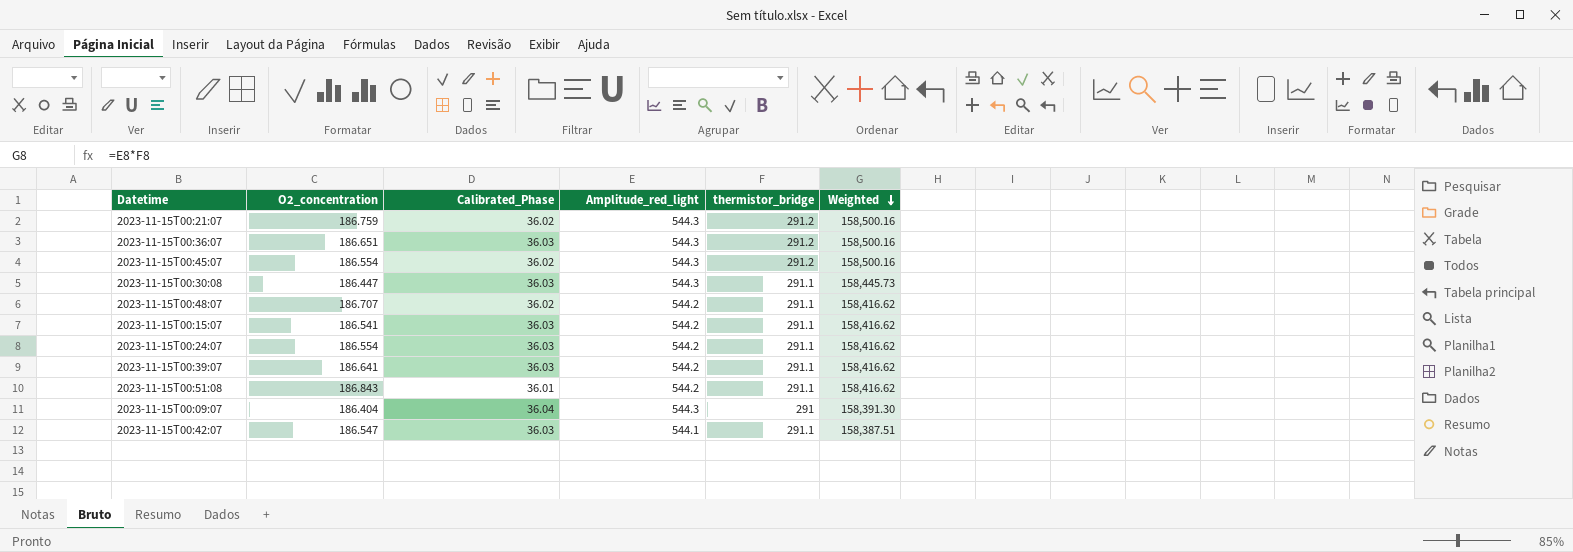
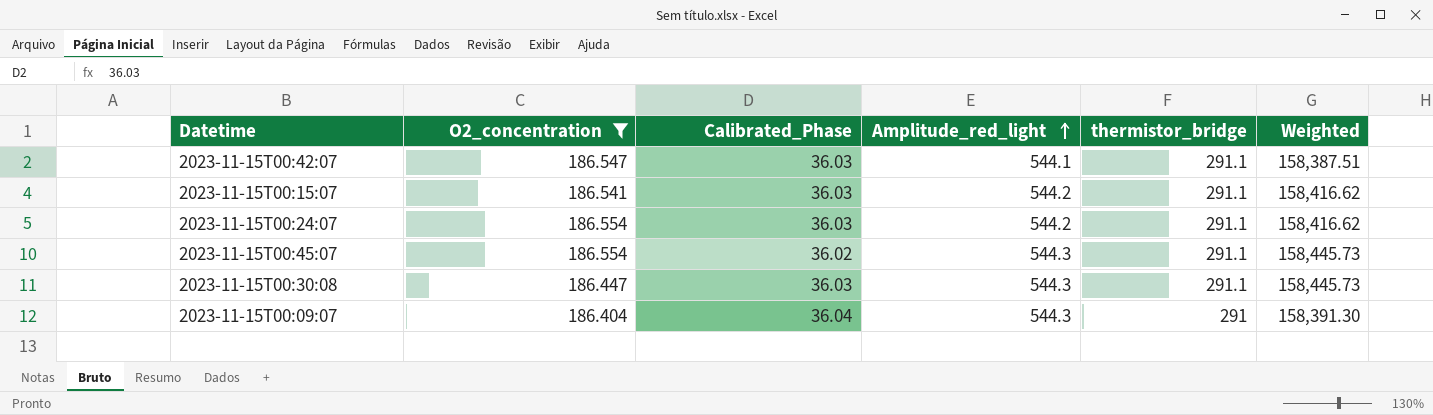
filter: none -> O2_concentration <= 186.554
row order: Weighted descending -> Amplitude_red_light ascending
2023-11-15T00:45:07 | thermistor_bridge: 291.2 -> 291.1
2023-11-15T00:45:07 | Weighted: 158,500.16 -> 158,445.73

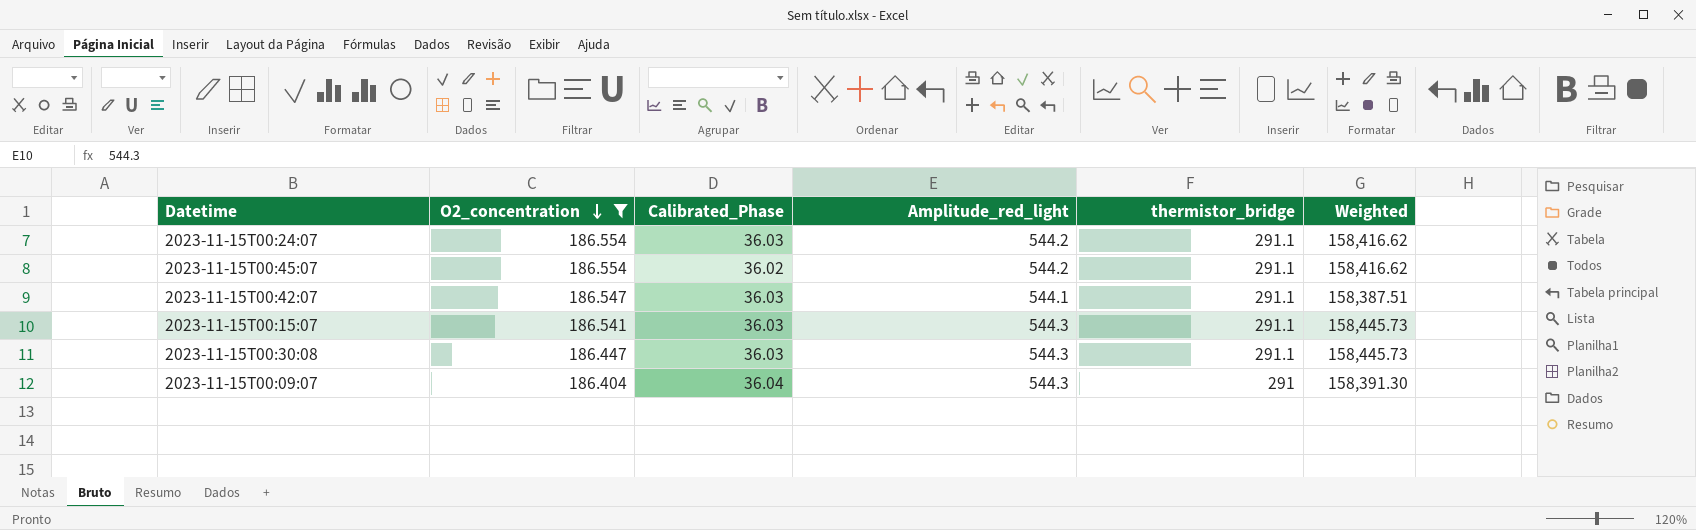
row order: Amplitude_red_light ascending -> O2_concentration descending
2023-11-15T00:45:07 | Amplitude_red_light: 544.3 -> 544.2
2023-11-15T00:45:07 | Weighted: 158,445.73 -> 158,416.62
2023-11-15T00:15:07 | Amplitude_red_light: 544.2 -> 544.3
2023-11-15T00:15:07 | Weighted: 158,416.62 -> 158,445.73

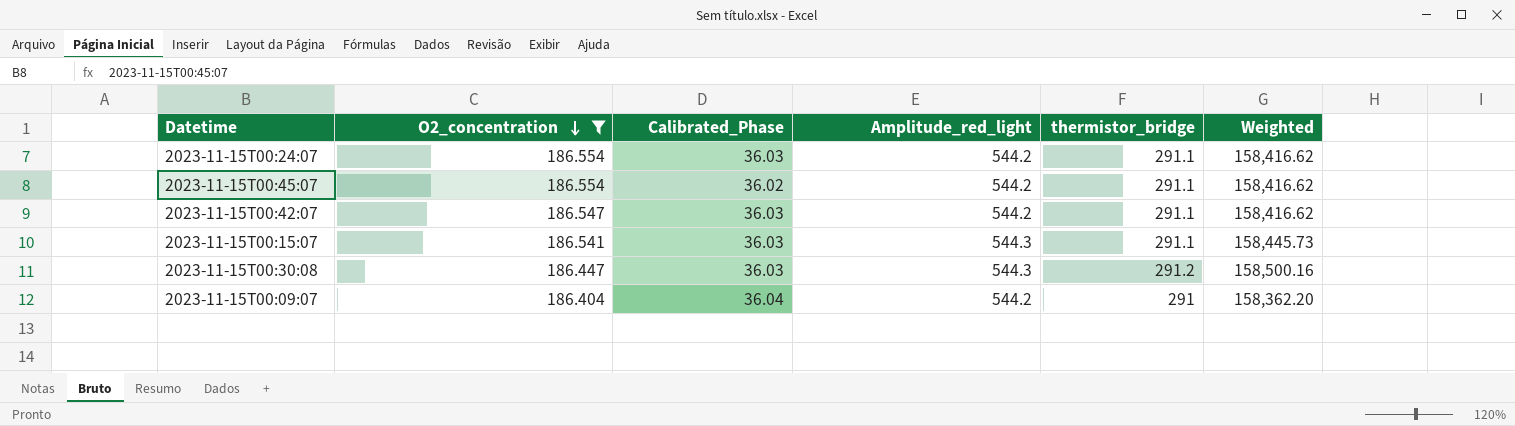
2023-11-15T00:42:07 | Amplitude_red_light: 544.1 -> 544.2
2023-11-15T00:42:07 | Weighted: 158,387.51 -> 158,416.62
2023-11-15T00:30:08 | thermistor_bridge: 291.1 -> 291.2
2023-11-15T00:30:08 | Weighted: 158,445.73 -> 158,500.16
2023-11-15T00:09:07 | Amplitude_red_light: 544.3 -> 544.2
2023-11-15T00:09:07 | Weighted: 158,391.30 -> 158,362.20

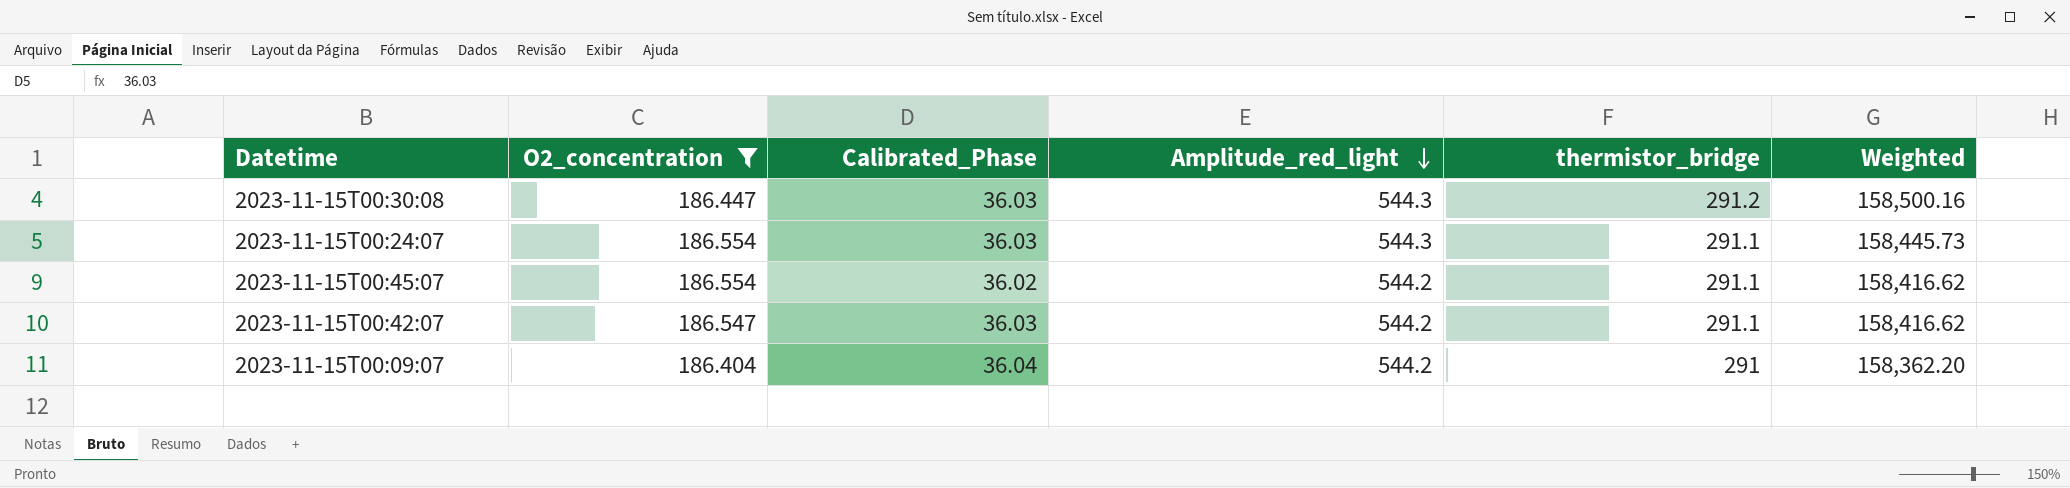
row order: O2_concentration descending -> Amplitude_red_light descending
row 2023-11-15T00:15:07: 186.541 | 36.03 | 544.3 | 291.1 | 158,445.73 -> none
2023-11-15T00:24:07 | Amplitude_red_light: 544.2 -> 544.3
2023-11-15T00:24:07 | Weighted: 158,416.62 -> 158,445.73

